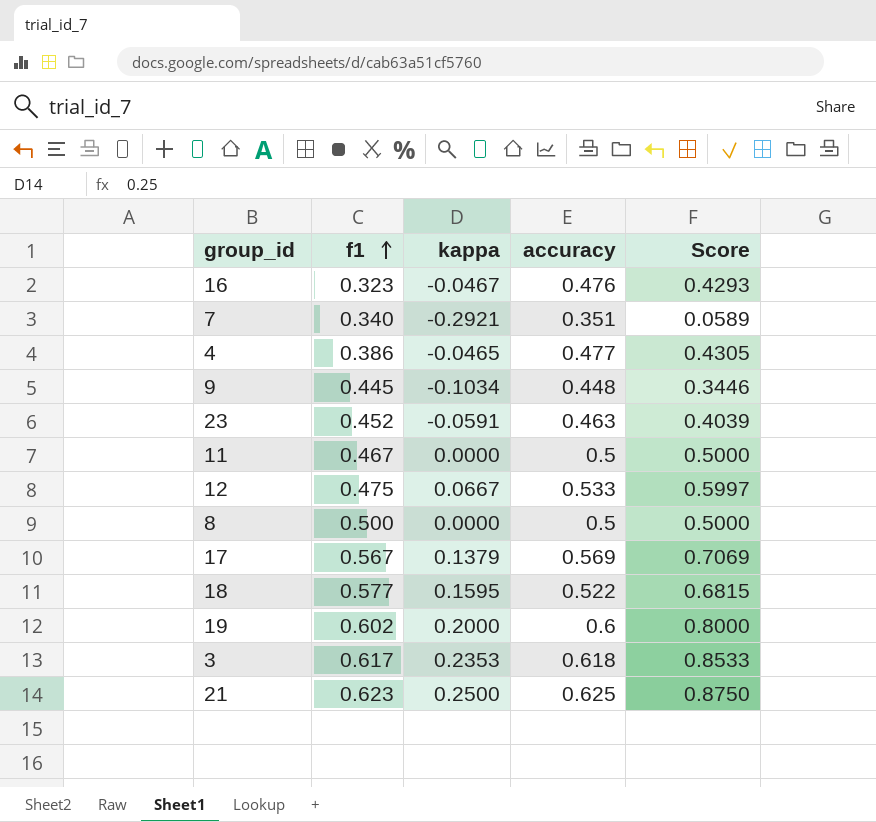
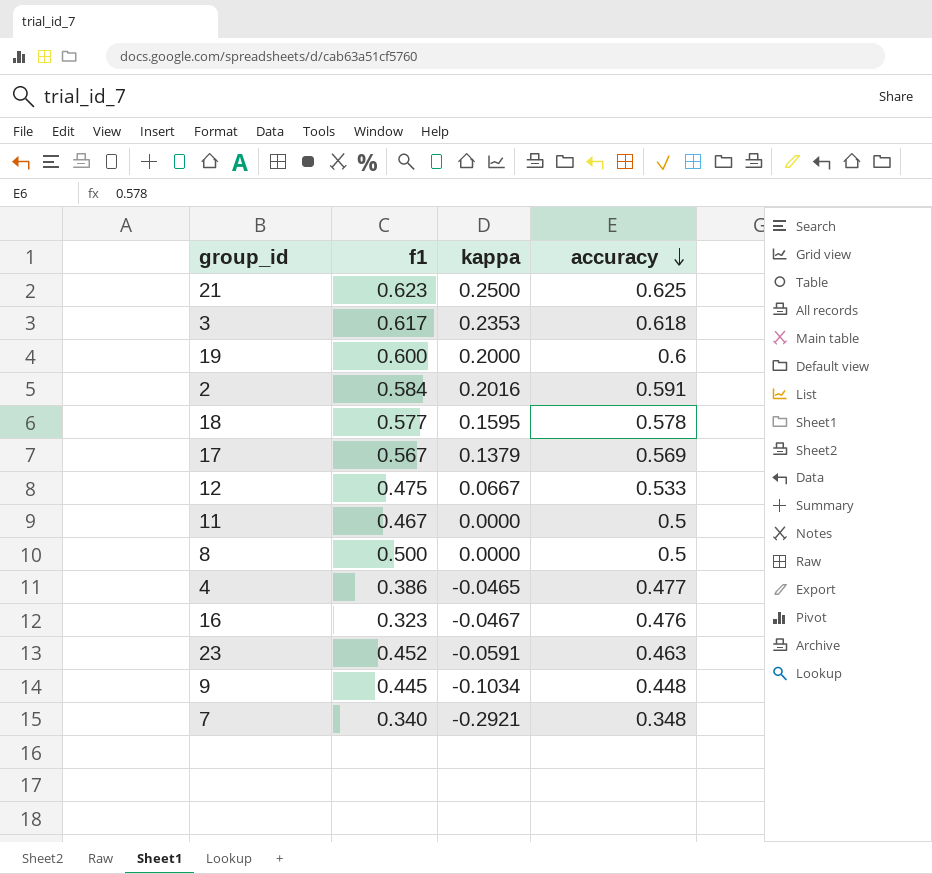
row order: f1 ascending -> accuracy descending
column Score | formula: [kappa] + [accuracy] -> none
19 | f1: 0.602 -> 0.600
row 2: none -> 0.584 | 0.2016 | 0.591
18 | accuracy: 0.522 -> 0.578
7 | accuracy: 0.351 -> 0.348

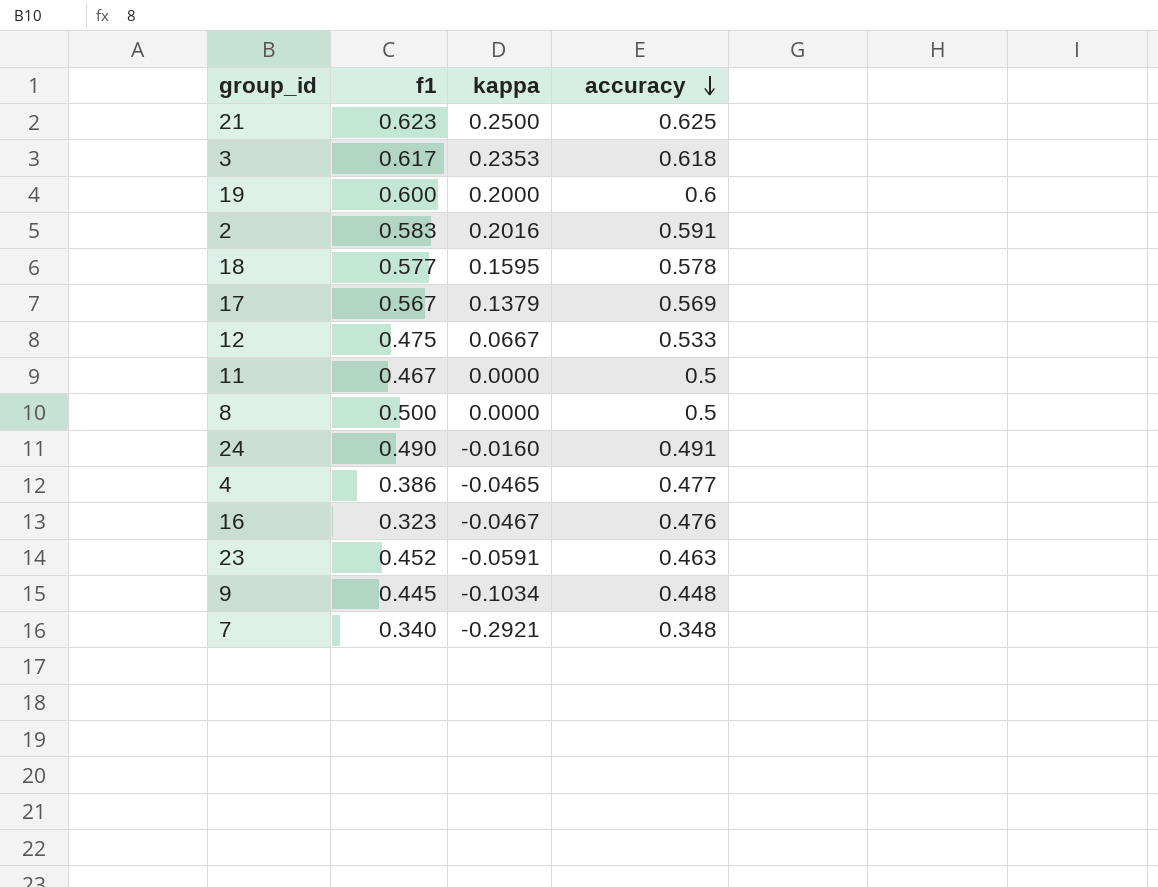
2 | f1: 0.584 -> 0.583
row 24: none -> 0.490 | -0.0160 | 0.491

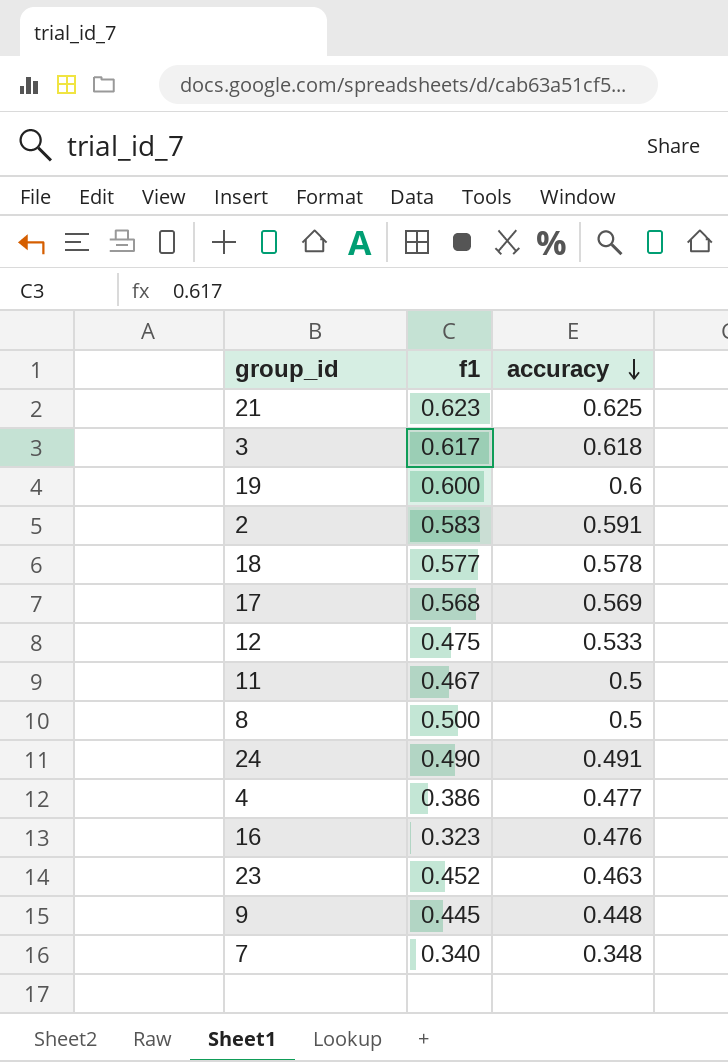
column kappa | position: 3 -> none
17 | f1: 0.567 -> 0.568

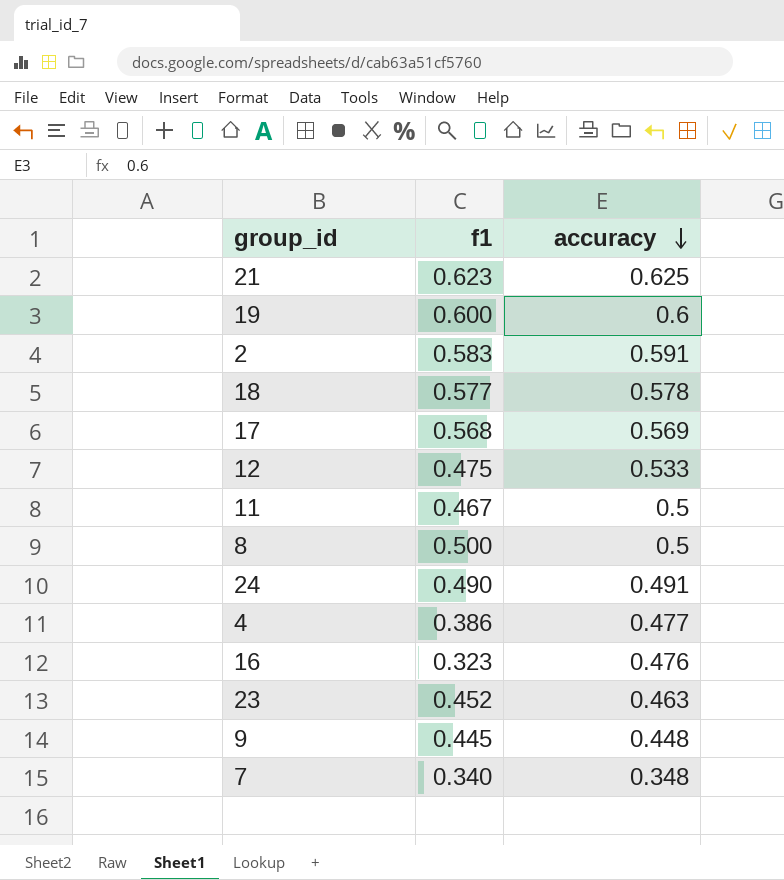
row 3: 0.617 | 0.618 -> none

